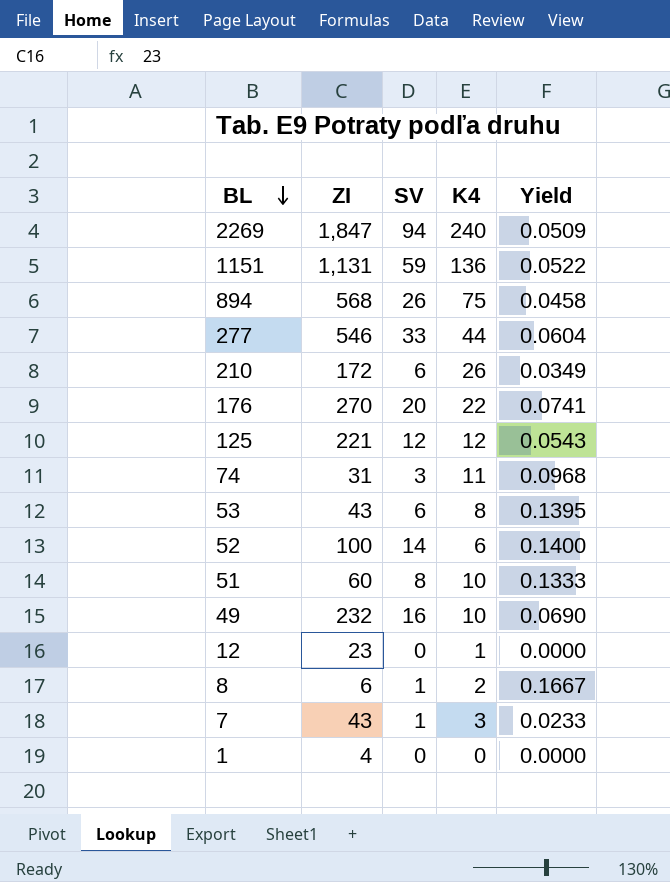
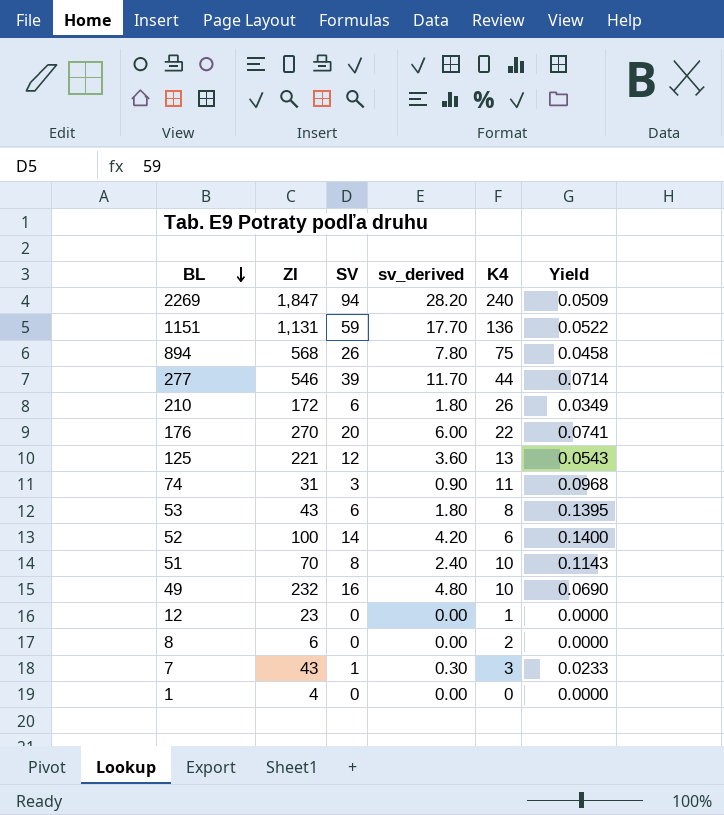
column sv_derived | formula: none -> [SV] * 0.3
277 | SV: 33 -> 39
277 | Yield: 0.0604 -> 0.0714
125 | K4: 12 -> 13
51 | ZI: 60 -> 70
51 | Yield: 0.1333 -> 0.1143
8 | SV: 1 -> 0
8 | Yield: 0.1667 -> 0.0000

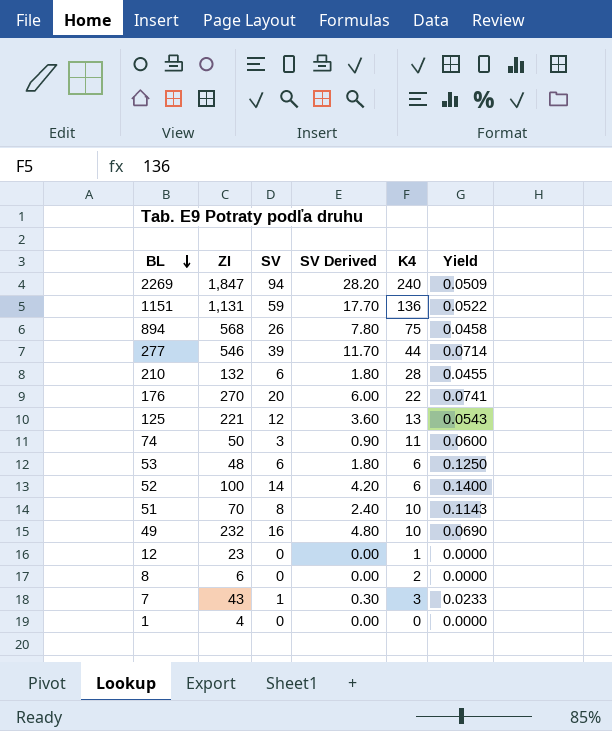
column name: sv_derived -> SV Derived
210 | ZI: 172 -> 132
210 | K4: 26 -> 28
210 | Yield: 0.0349 -> 0.0455
74 | ZI: 31 -> 50
74 | Yield: 0.0968 -> 0.0600
53 | ZI: 43 -> 48
53 | K4: 8 -> 6
53 | Yield: 0.1395 -> 0.1250

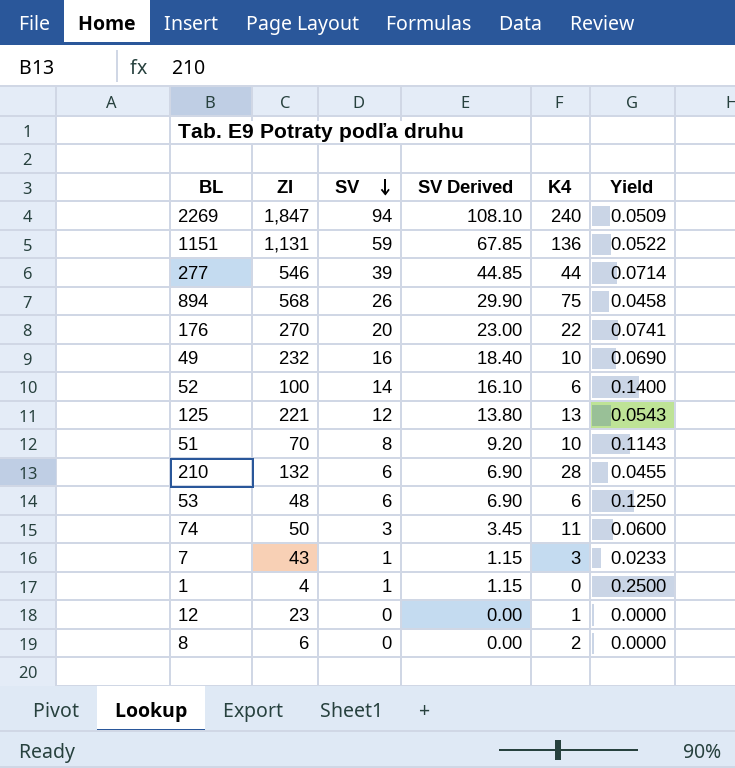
row order: BL descending -> SV descending
column SV Derived | formula: [SV] * 0.3 -> [SV] * 1.15
1 | SV: 0 -> 1
1 | Yield: 0.0000 -> 0.2500

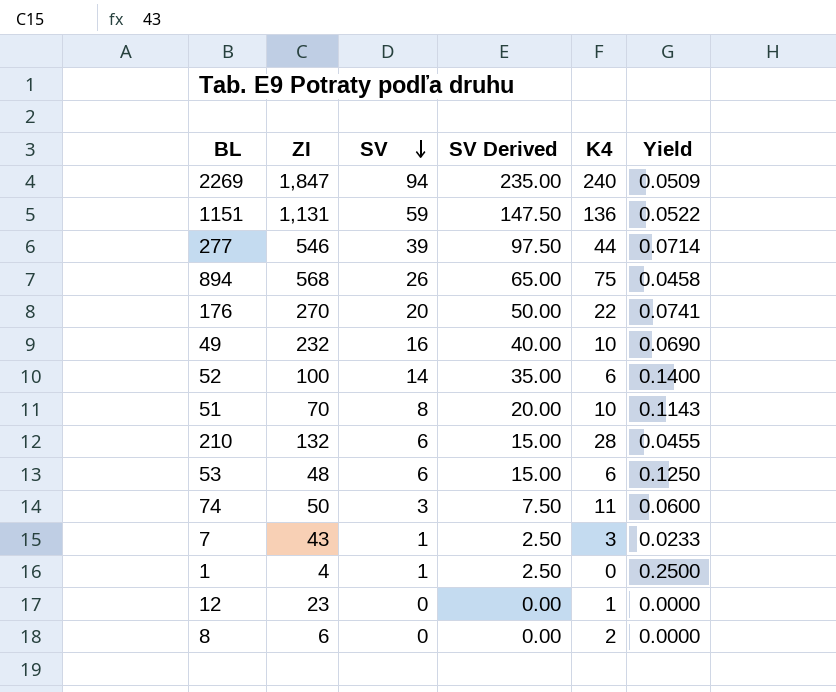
column SV Derived | formula: [SV] * 1.15 -> [SV] * 2.5
row 125: 221 | 12 | 13.80 | 13 | 0.0543 -> none

